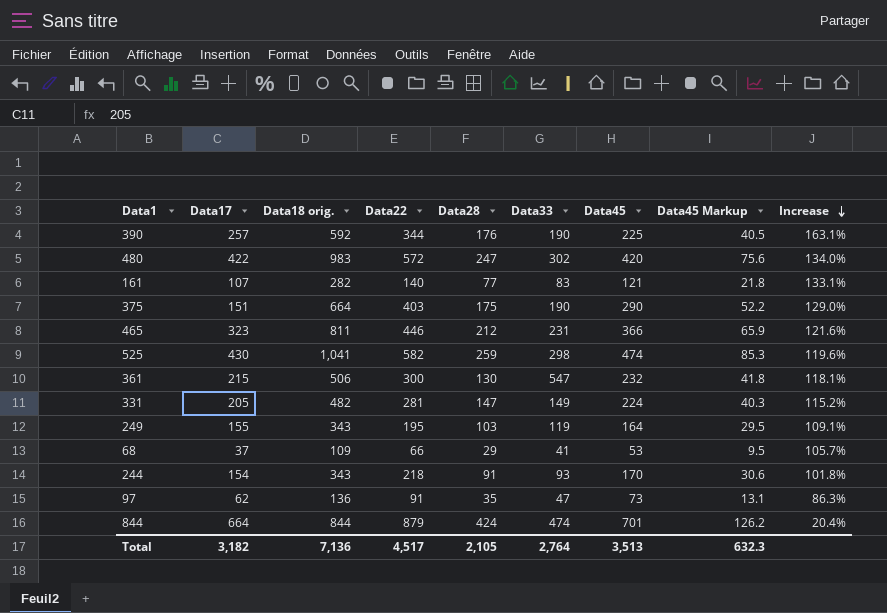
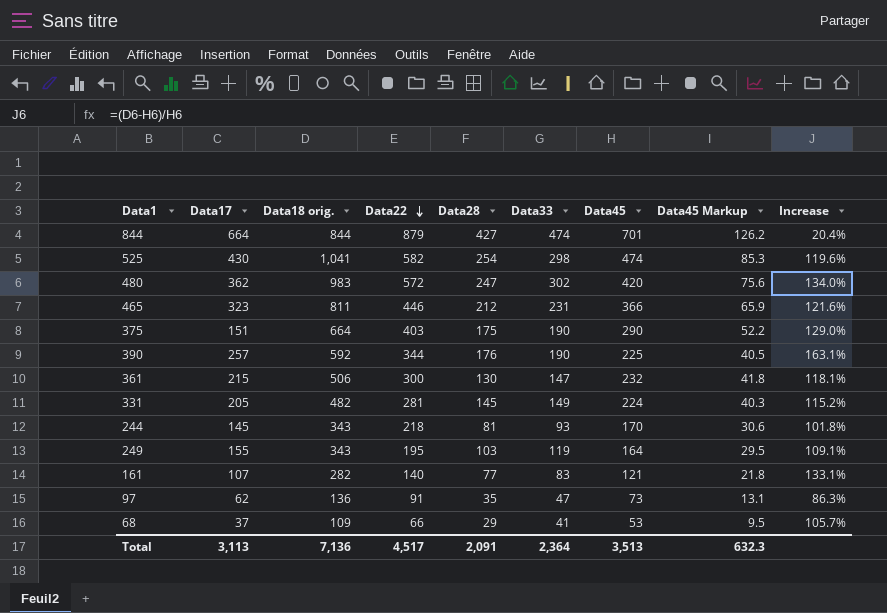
row order: Increase descending -> Data22 descending
844 | Data28: 424 -> 427
525 | Data28: 259 -> 254
480 | Data17: 422 -> 362
361 | Data33: 547 -> 147
331 | Data28: 147 -> 145
244 | Data17: 154 -> 145
244 | Data28: 91 -> 81
Total | Data17: 3,182 -> 3,113
Total | Data28: 2,105 -> 2,091
Total | Data33: 2,764 -> 2,364

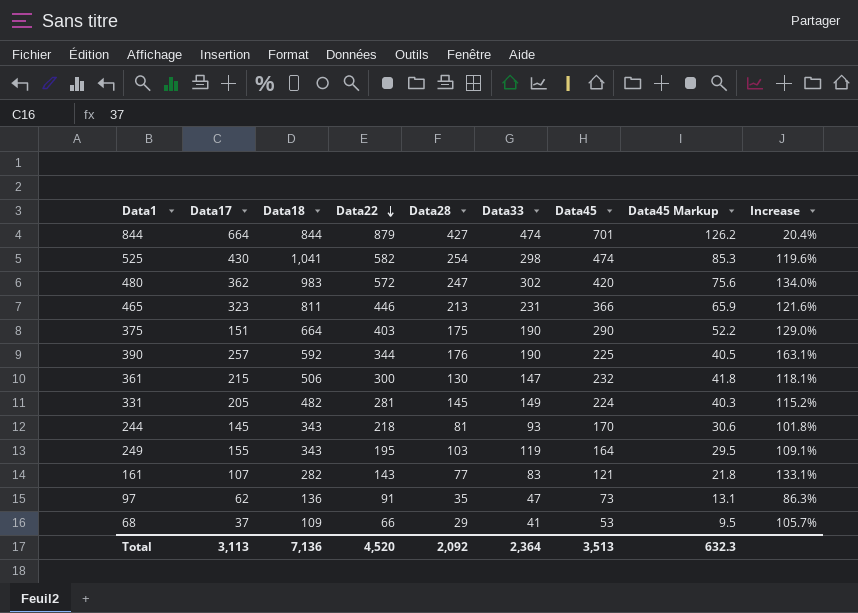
column name: Data18 orig. -> Data18
465 | Data28: 212 -> 213
161 | Data22: 140 -> 143
Total | Data22: 4,517 -> 4,520
Total | Data28: 2,091 -> 2,092

